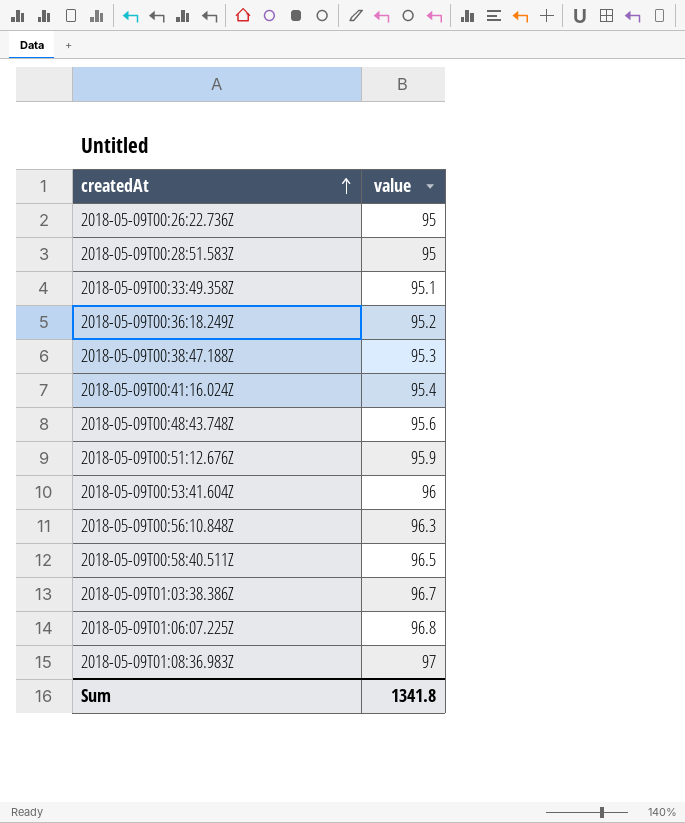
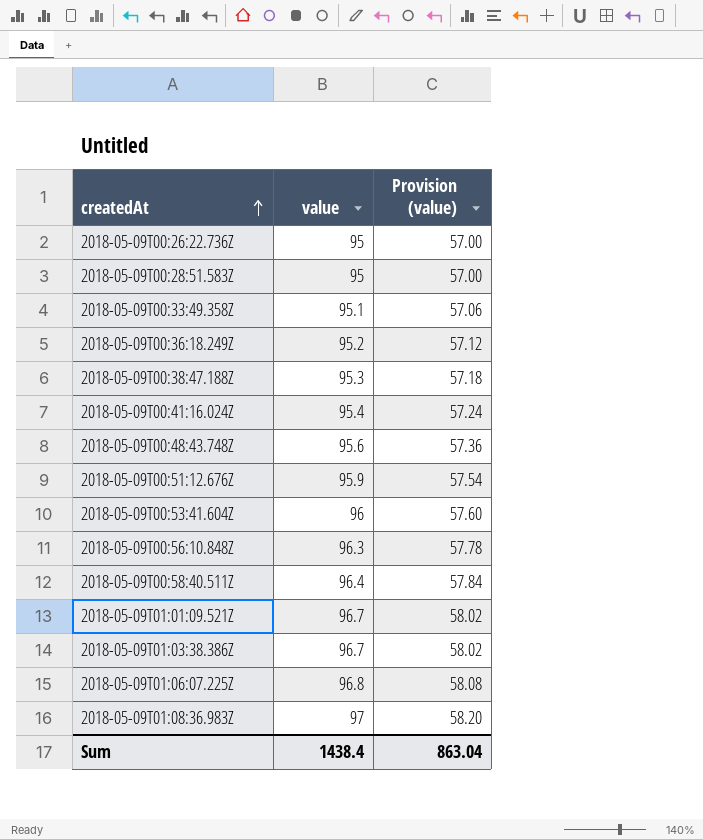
column Provision (value) | formula: none -> [value] * 0.6
2018-05-09T00:58:40.511Z | value: 96.5 -> 96.4
row 2018-05-09T01:01:09.521Z: none -> 96.7 | 58.02
Sum | value: 1341.8 -> 1438.4

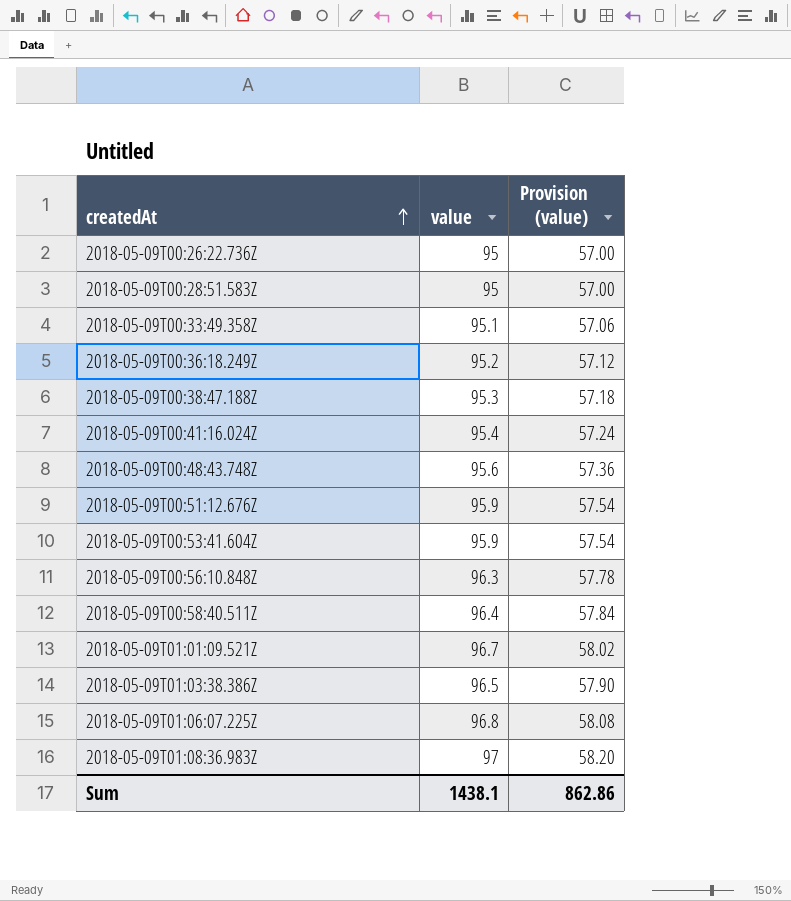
2018-05-09T00:53:41.604Z | value: 96 -> 95.9
2018-05-09T00:53:41.604Z | Provision (value): 57.60 -> 57.54
2018-05-09T01:03:38.386Z | value: 96.7 -> 96.5
2018-05-09T01:03:38.386Z | Provision (value): 58.02 -> 57.90
Sum | value: 1438.4 -> 1438.1
Sum | Provision (value): 863.04 -> 862.86

